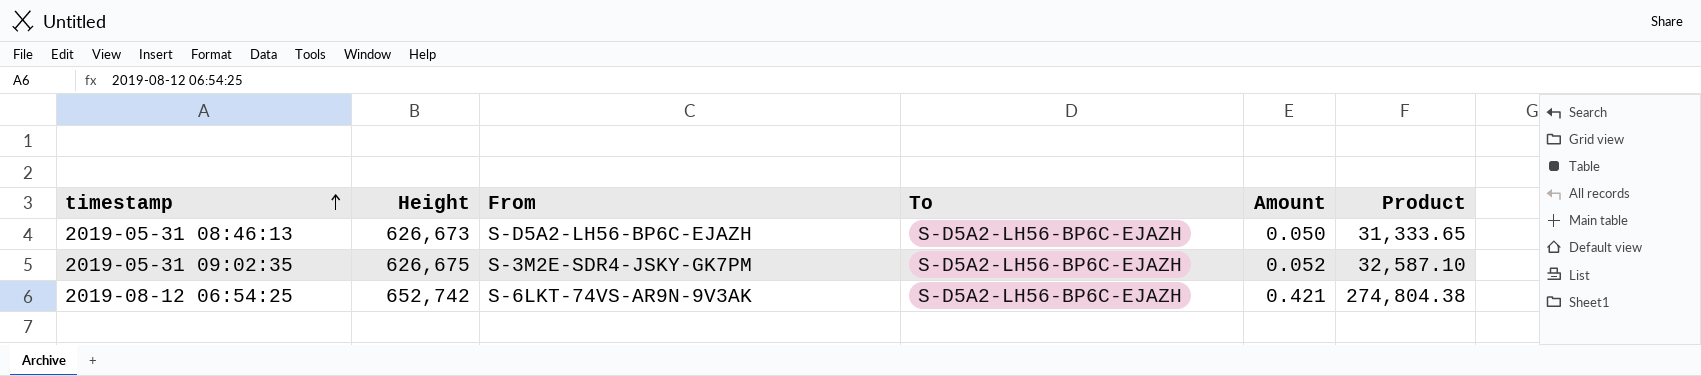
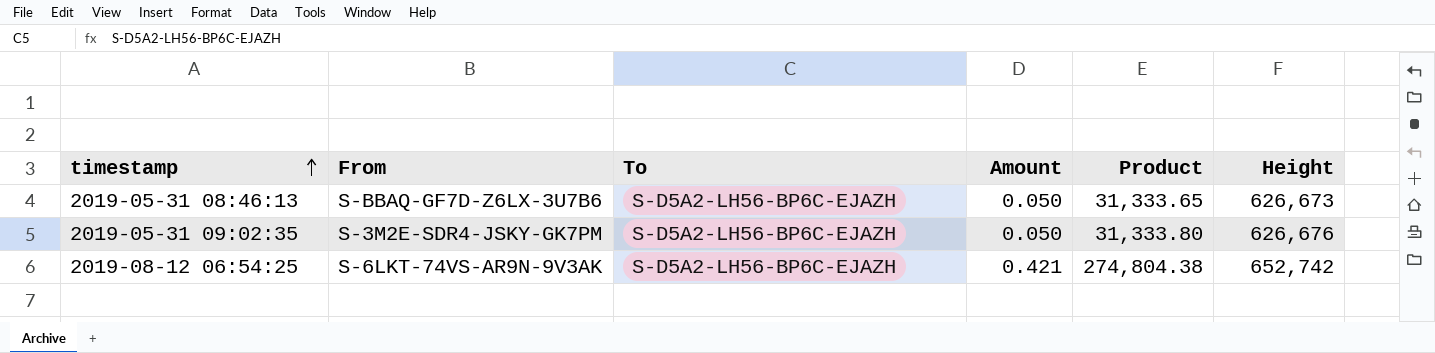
column Height | position: 2 -> 6
2019-05-31 08:46:13 | From: S-D5A2-LH56-BP6C-EJAZH -> S-BBAQ-GF7D-Z6LX-3U7B6
2019-05-31 09:02:35 | Amount: 0.052 -> 0.050
2019-05-31 09:02:35 | Product: 32,587.10 -> 31,333.80
2019-05-31 09:02:35 | Height: 626,675 -> 626,676

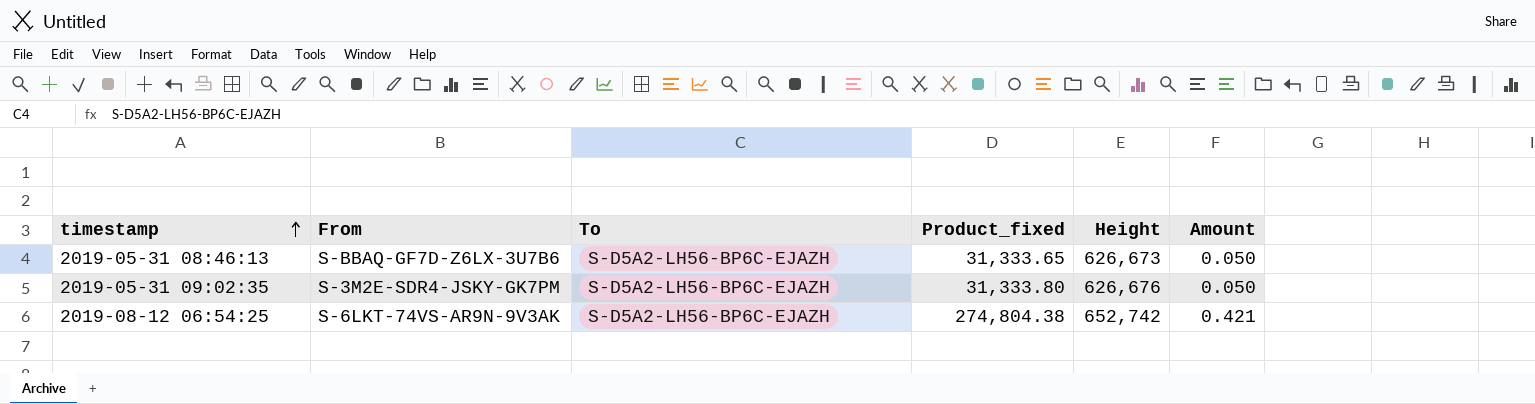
column name: Product -> Product_fixed
column Amount | position: 4 -> 6

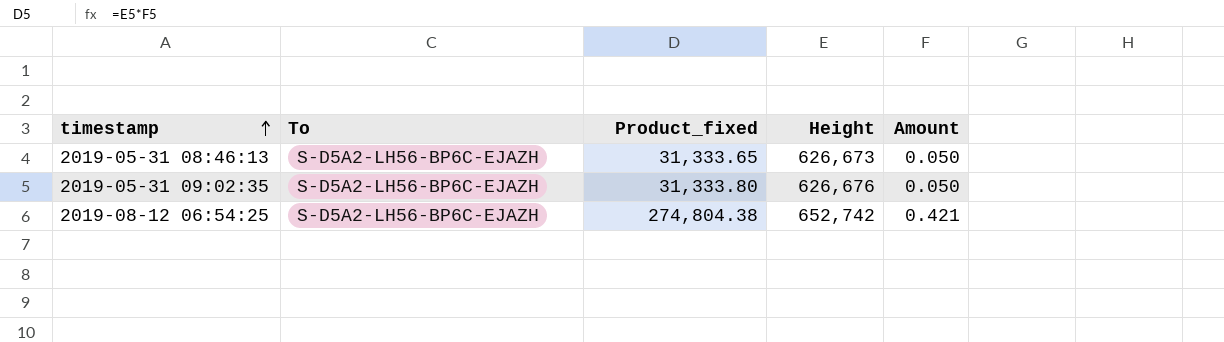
column From | position: 2 -> none

